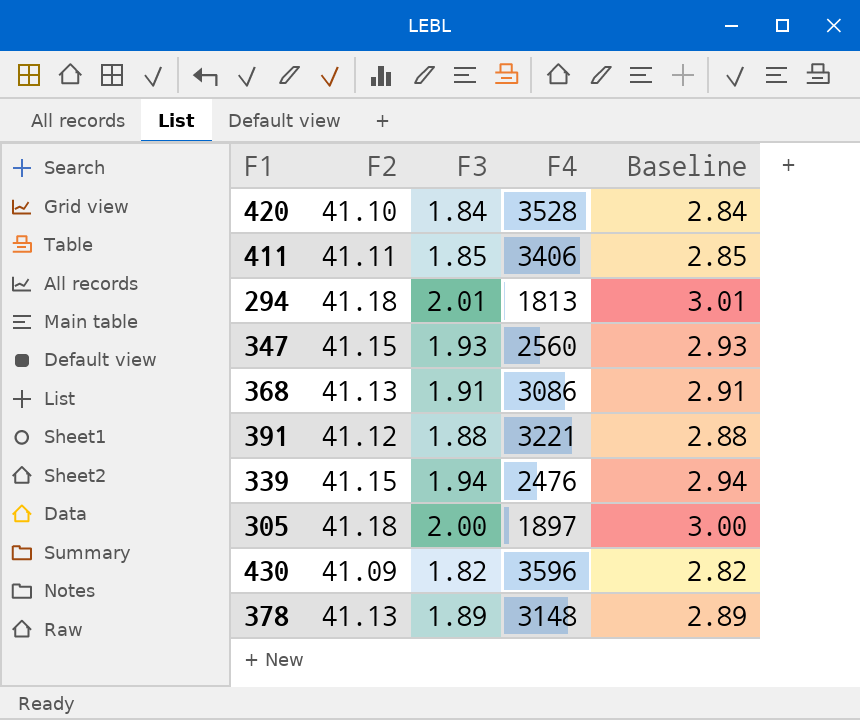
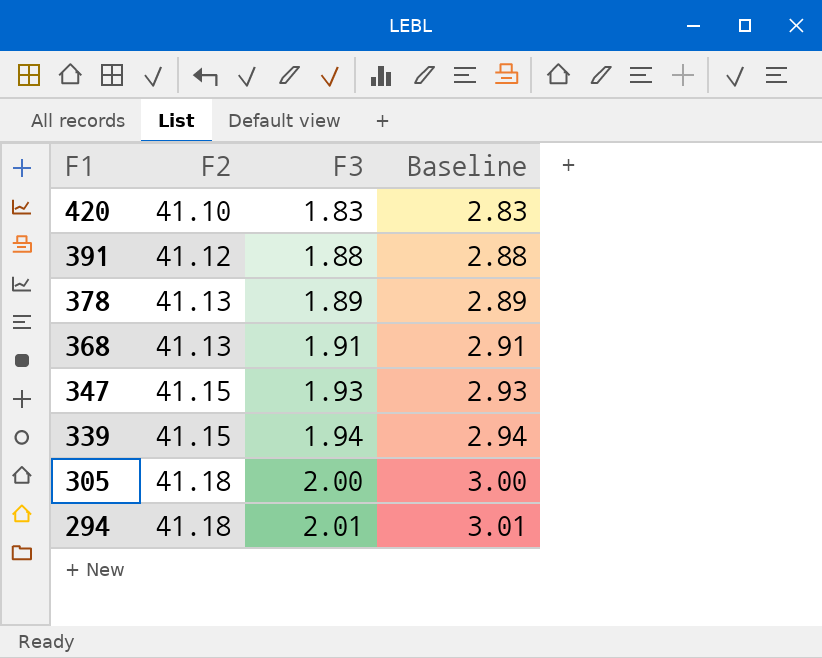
row order: none -> F1 descending
column F4 | position: 4 -> none
row 411: 41.11 | 1.85 | 3406 | 2.85 -> none
row 430: 41.09 | 1.82 | 3596 | 2.82 -> none
420 | F3: 1.84 -> 1.83
420 | Baseline: 2.84 -> 2.83

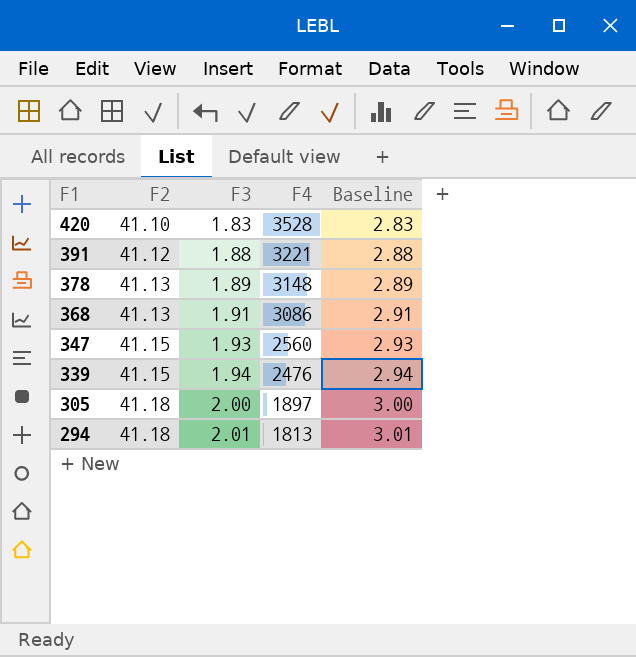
column F4 | position: none -> 4

